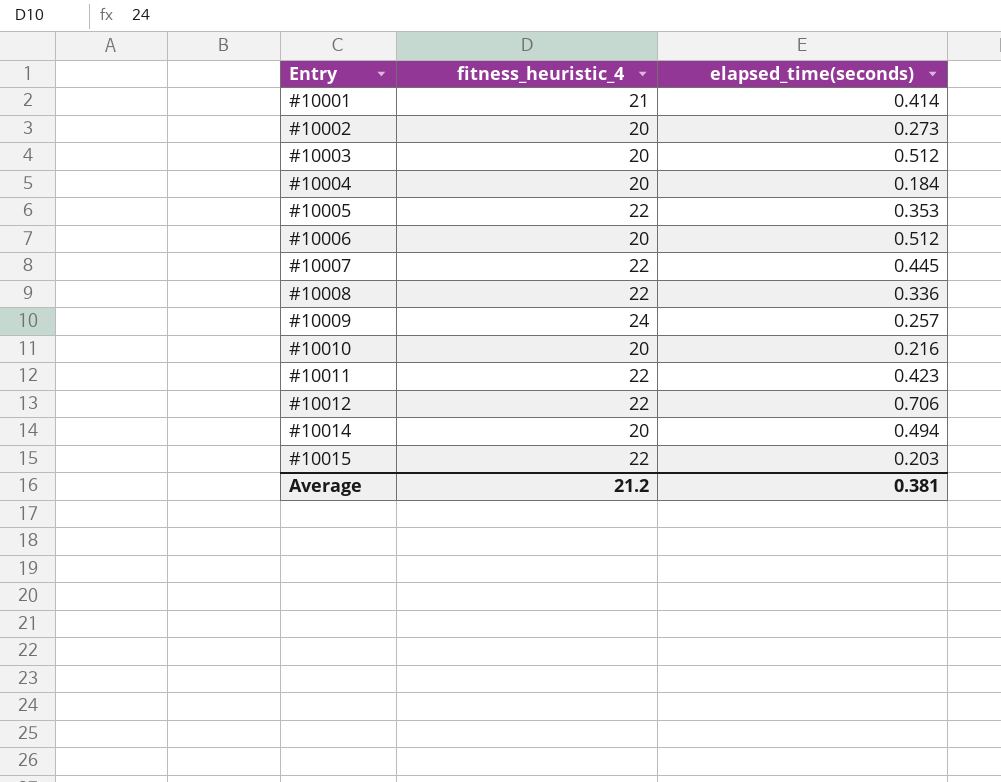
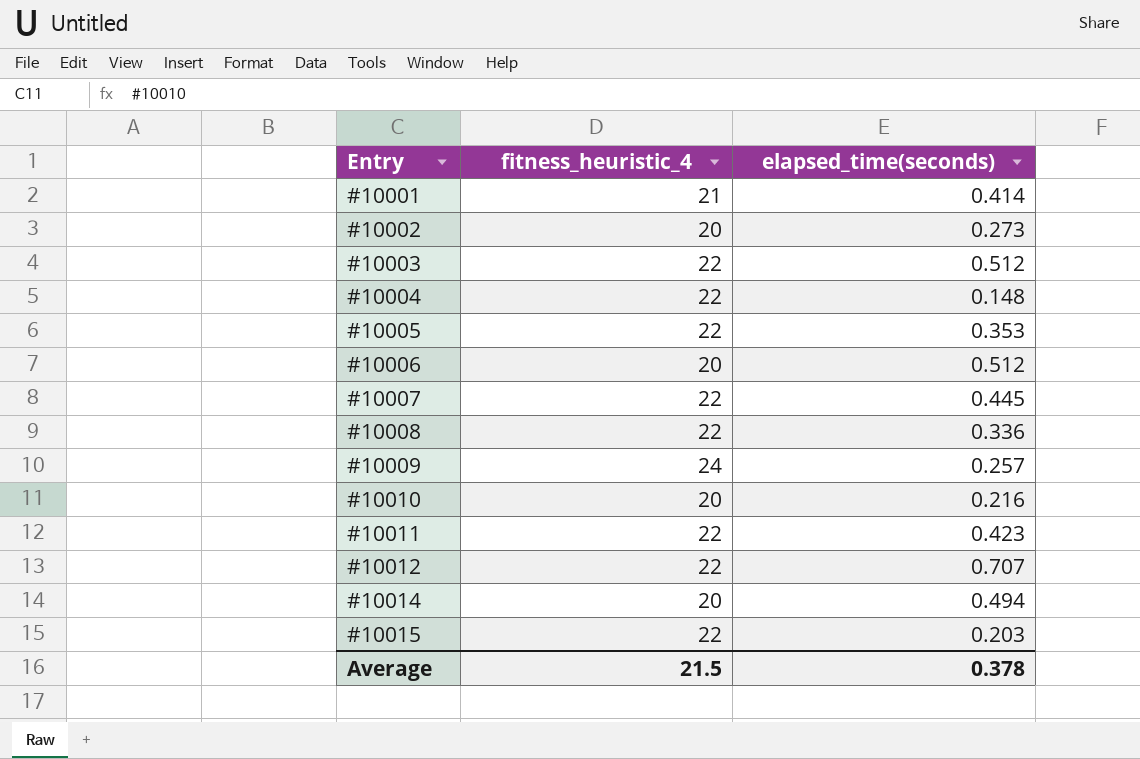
#10003 | fitness_heuristic_4: 20 -> 22
#10004 | fitness_heuristic_4: 20 -> 22
#10004 | elapsed_time(seconds): 0.184 -> 0.148
#10012 | elapsed_time(seconds): 0.706 -> 0.707
Average | fitness_heuristic_4: 21.2 -> 21.5
Average | elapsed_time(seconds): 0.381 -> 0.378

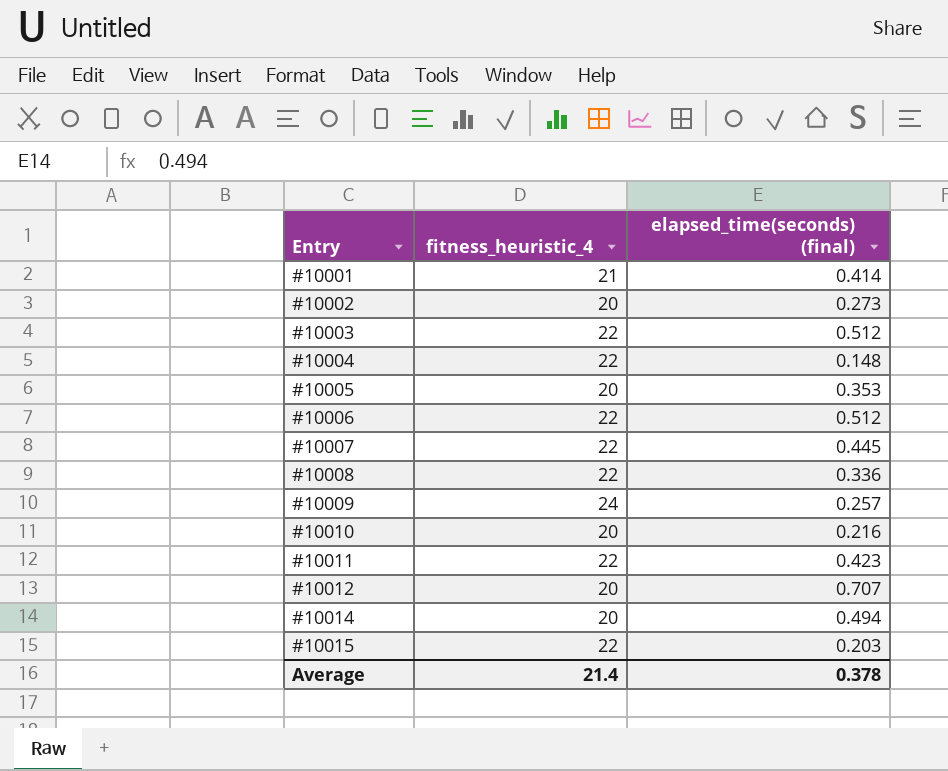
column name: elapsed_time(seconds) -> elapsed_time(seconds) (final)
#10005 | fitness_heuristic_4: 22 -> 20
#10006 | fitness_heuristic_4: 20 -> 22
#10012 | fitness_heuristic_4: 22 -> 20
Average | fitness_heuristic_4: 21.5 -> 21.4

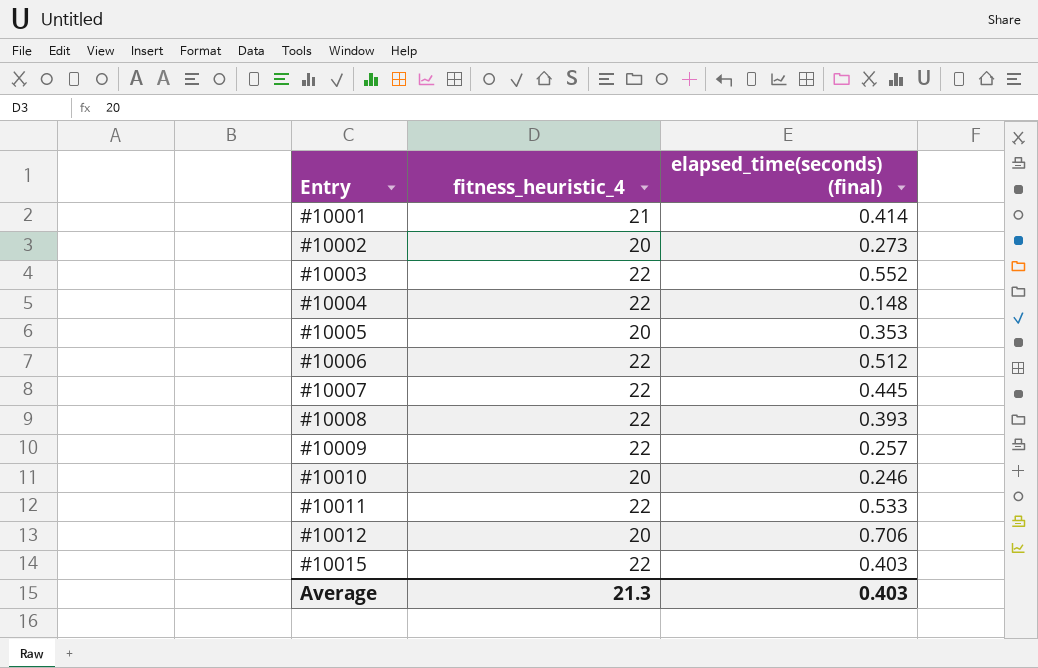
row #10014: 20 | 0.494 -> none
#10003 | elapsed_time(seconds) (final): 0.512 -> 0.552
#10008 | elapsed_time(seconds) (final): 0.336 -> 0.393
#10009 | fitness_heuristic_4: 24 -> 22
#10010 | elapsed_time(seconds) (final): 0.216 -> 0.246
#10011 | elapsed_time(seconds) (final): 0.423 -> 0.533
#10012 | elapsed_time(seconds) (final): 0.707 -> 0.706
#10015 | elapsed_time(seconds) (final): 0.203 -> 0.403
Average | fitness_heuristic_4: 21.4 -> 21.3
Average | elapsed_time(seconds) (final): 0.378 -> 0.403

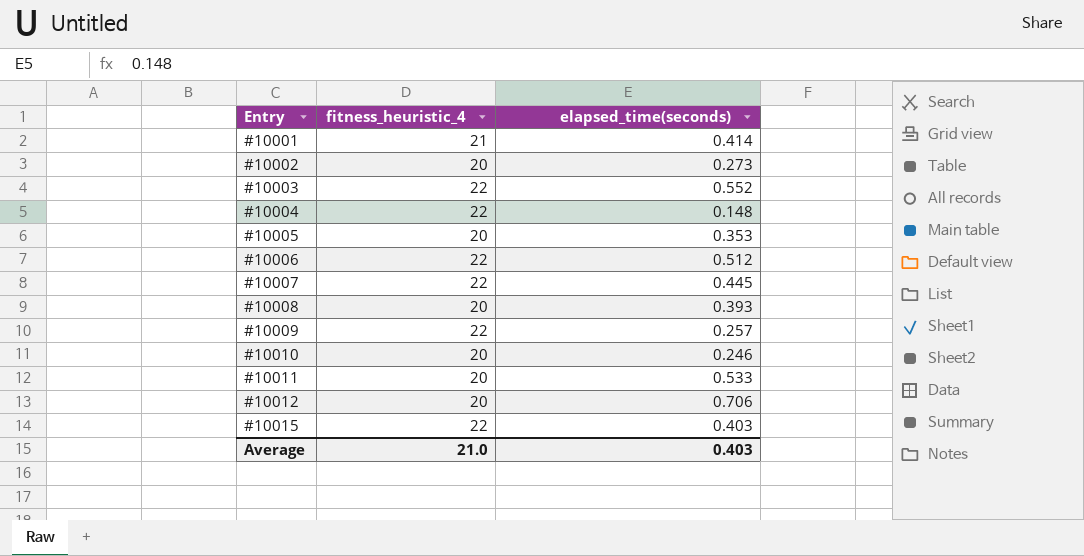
column name: elapsed_time(seconds) (final) -> elapsed_time(seconds)
#10008 | fitness_heuristic_4: 22 -> 20
#10011 | fitness_heuristic_4: 22 -> 20
Average | fitness_heuristic_4: 21.3 -> 21.0

